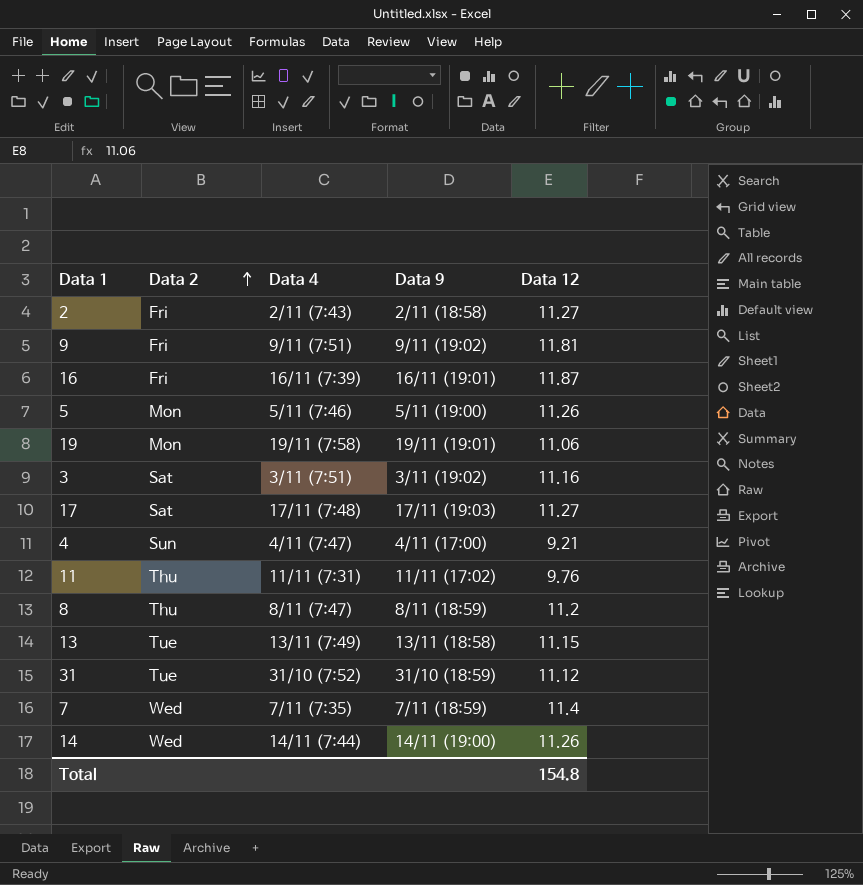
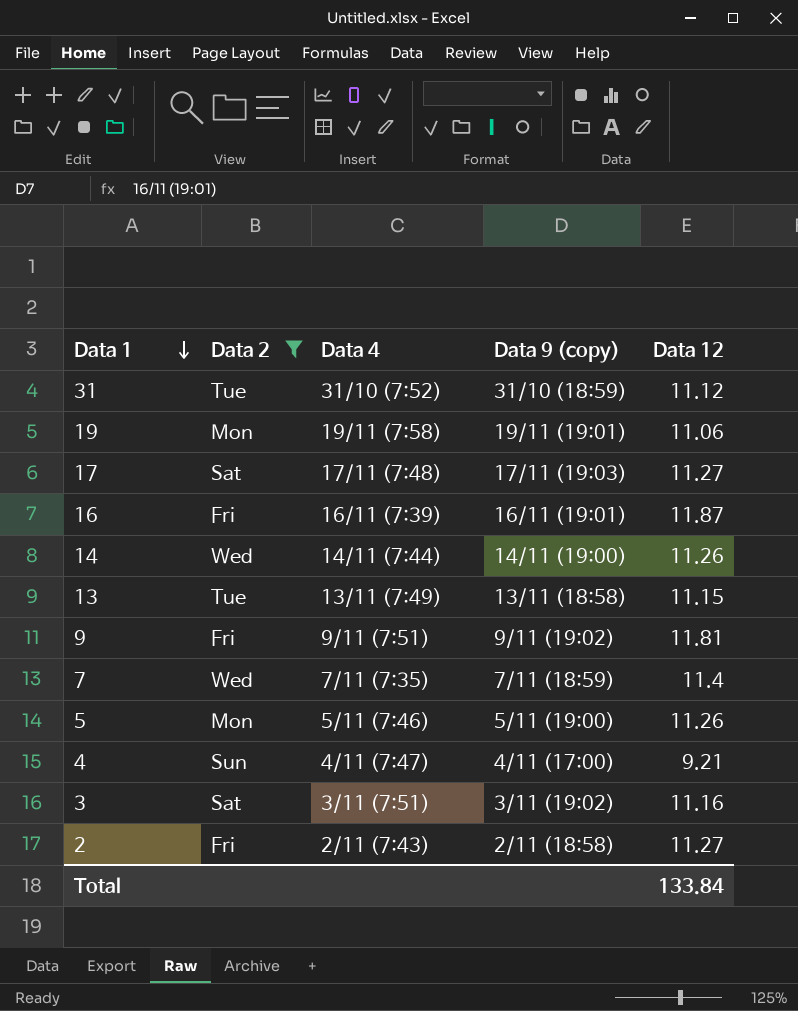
filter: none -> Data 2 != Thu
row order: Data 2 ascending -> Data 1 descending
column name: Data 9 -> Data 9 (copy)
Total | Data 12: 154.8 -> 133.84

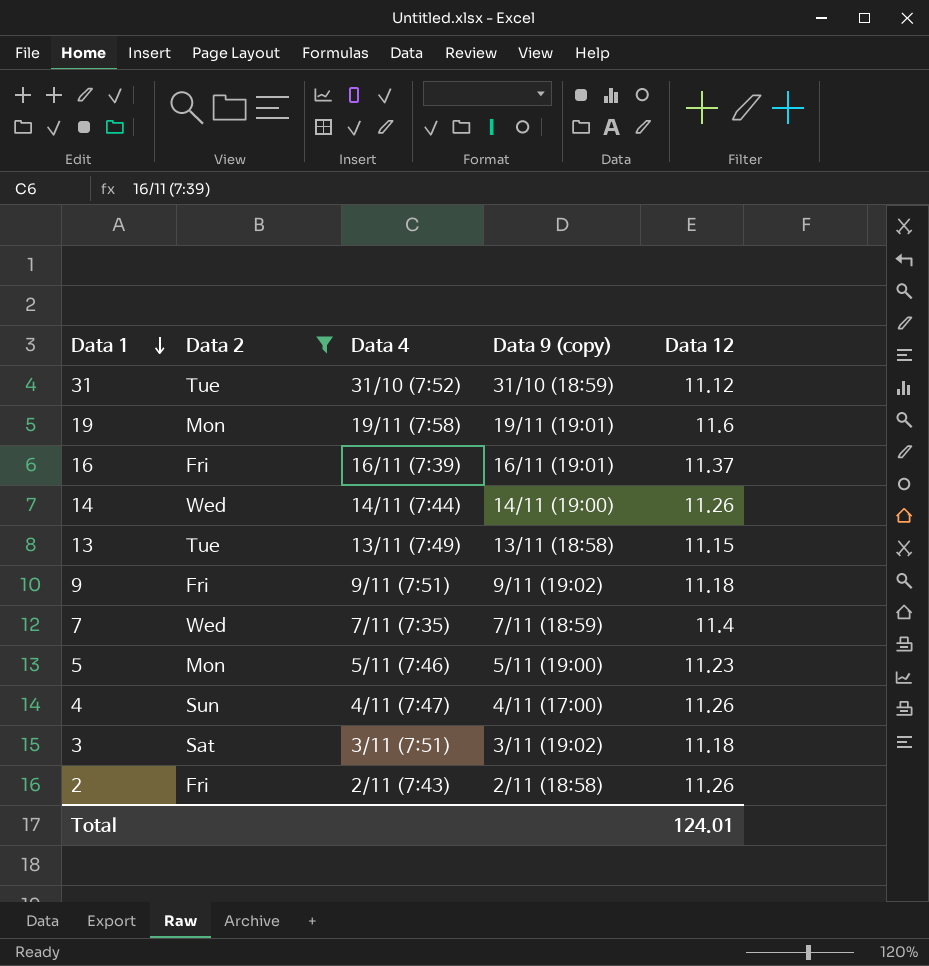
row 17: Sat | 17/11 (7:48) | 17/11 (19:03) | 11.27 -> none
19 | Data 12: 11.06 -> 11.6
16 | Data 12: 11.87 -> 11.37
9 | Data 12: 11.81 -> 11.18
5 | Data 12: 11.26 -> 11.23
4 | Data 12: 9.21 -> 11.26
3 | Data 12: 11.16 -> 11.18
2 | Data 12: 11.27 -> 11.26
Total | Data 12: 133.84 -> 124.01

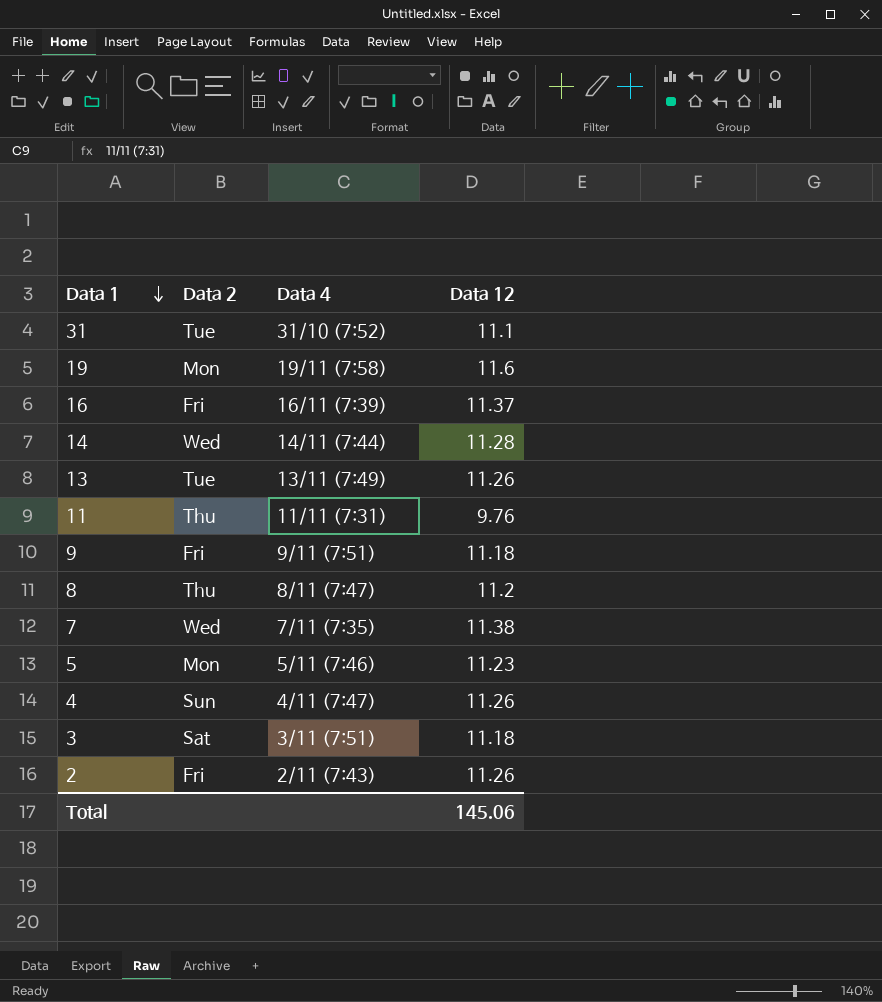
filter: Data 2 != Thu -> none
column Data 9 (copy) | position: 4 -> none
31 | Data 12: 11.12 -> 11.1
14 | Data 12: 11.26 -> 11.28
13 | Data 12: 11.15 -> 11.26
7 | Data 12: 11.4 -> 11.38
Total | Data 12: 124.01 -> 145.06

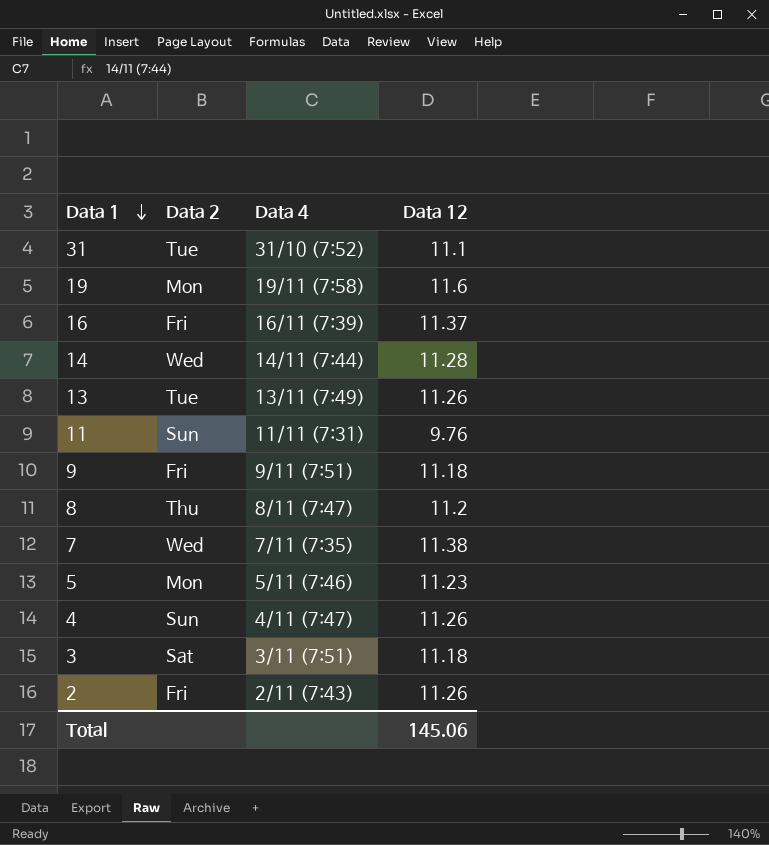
11 | Data 2: Thu -> Sun

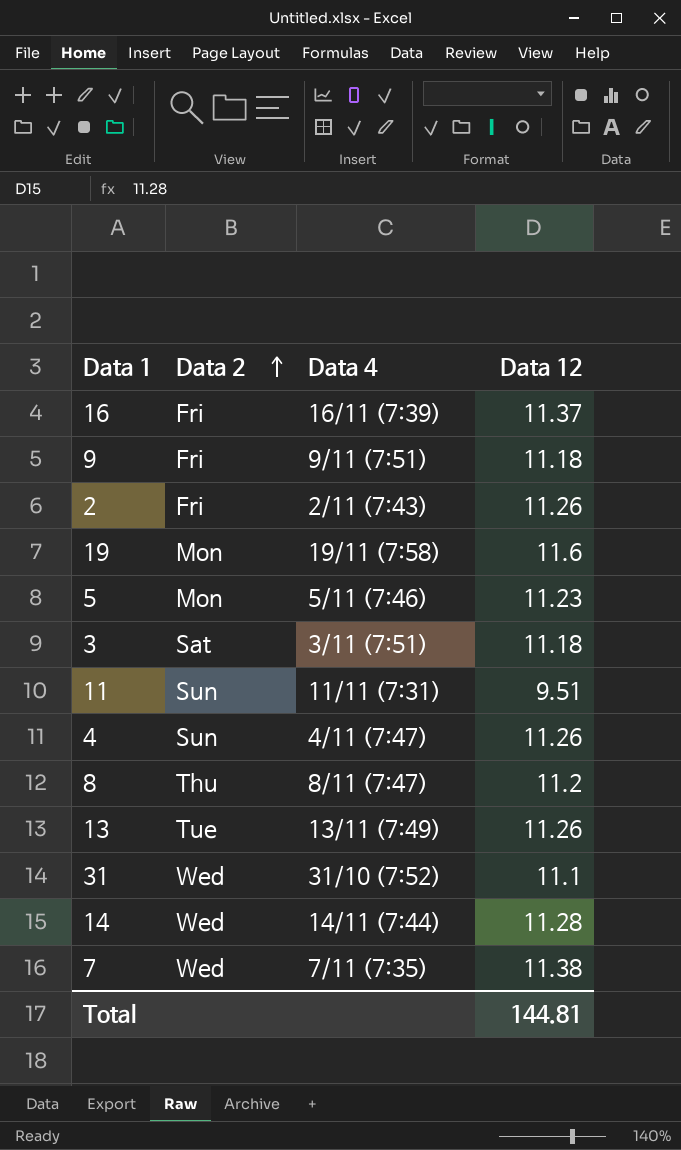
row order: Data 1 descending -> Data 2 ascending
11 | Data 12: 9.76 -> 9.51
31 | Data 2: Tue -> Wed
Total | Data 12: 145.06 -> 144.81

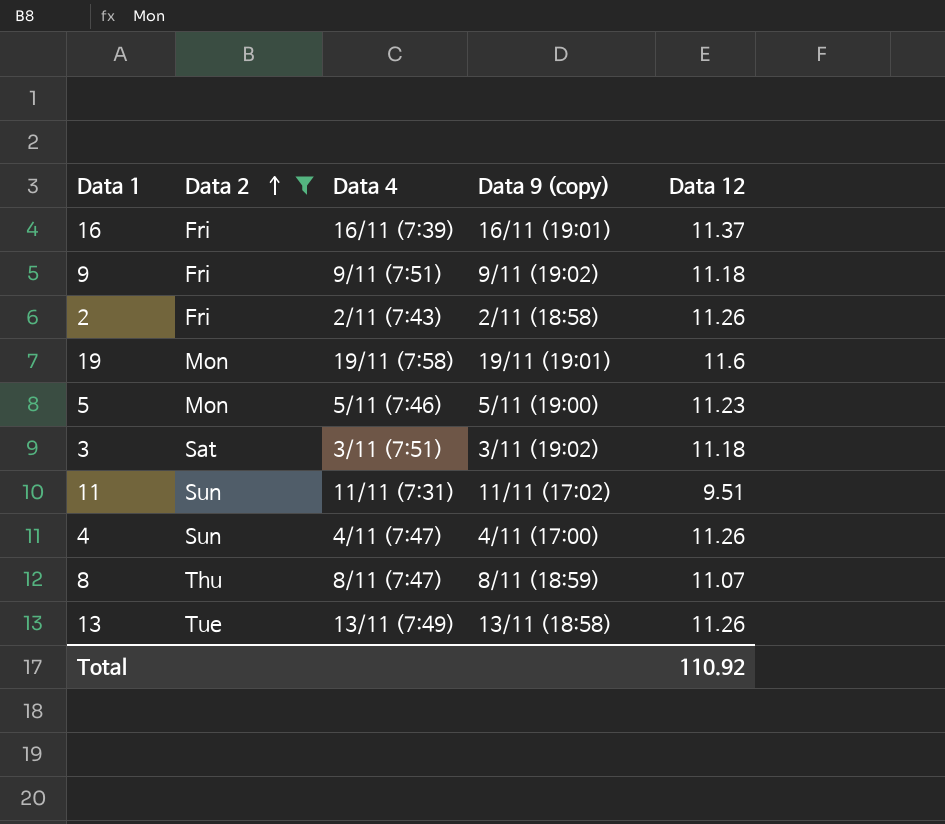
filter: none -> Data 2 != Wed
column Data 9 (copy) | position: none -> 4
8 | Data 12: 11.2 -> 11.07
Total | Data 12: 144.81 -> 110.92

